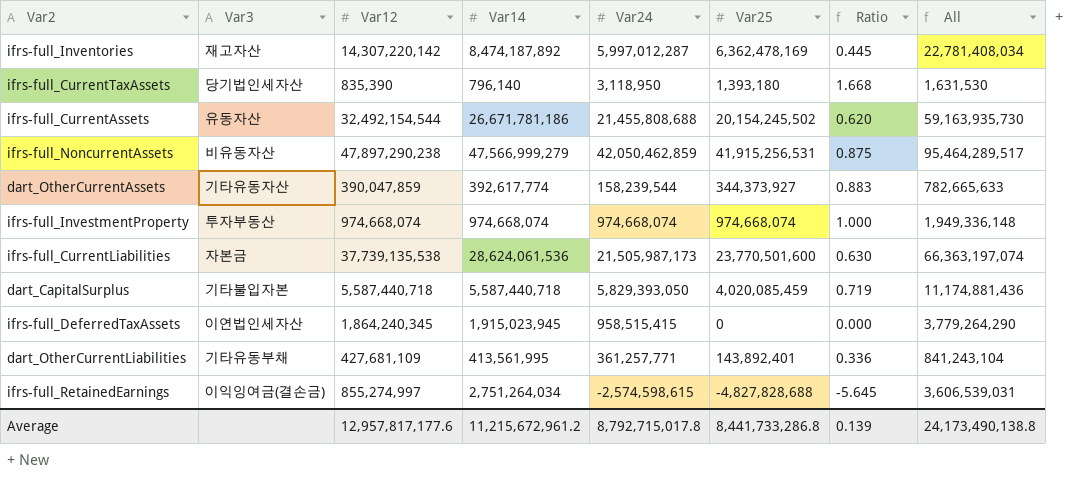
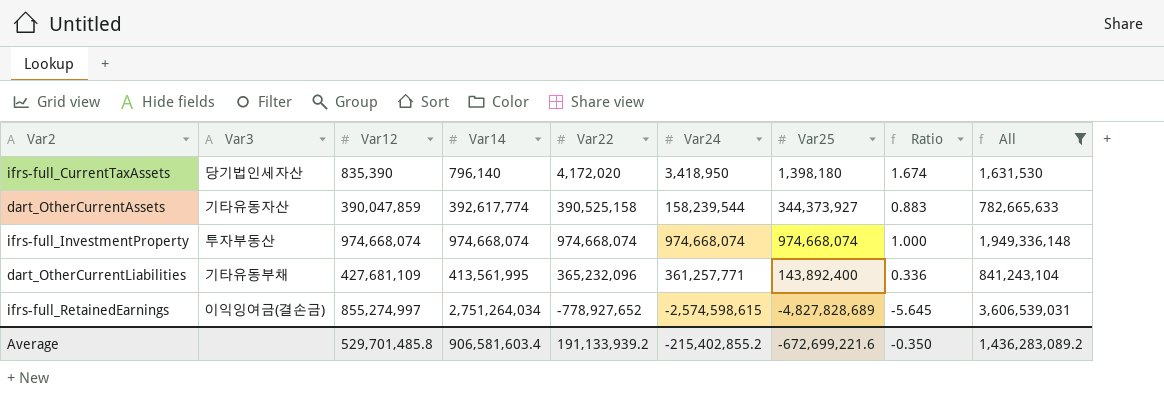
filter: none -> All <= 3,606,539,031
column Var22 | position: none -> 5
ifrs-full_CurrentTaxAssets | Var24: 3,118,950 -> 3,418,950
ifrs-full_CurrentTaxAssets | Var25: 1,393,180 -> 1,398,180
ifrs-full_CurrentTaxAssets | Ratio: 1.668 -> 1.674
dart_OtherCurrentLiabilities | Var25: 143,892,401 -> 143,892,400
ifrs-full_RetainedEarnings | Var25: -4,827,828,688 -> -4,827,828,689
Average | Var12: 12,957,817,177.6 -> 529,701,485.8
Average | Var14: 11,215,672,961.2 -> 906,581,603.4
Average | Var24: 8,792,715,017.8 -> -215,402,855.2
Average | Var25: 8,441,733,286.8 -> -672,699,221.6
Average | Ratio: 0.139 -> -0.350
Average | All: 24,173,490,138.8 -> 1,436,283,089.2

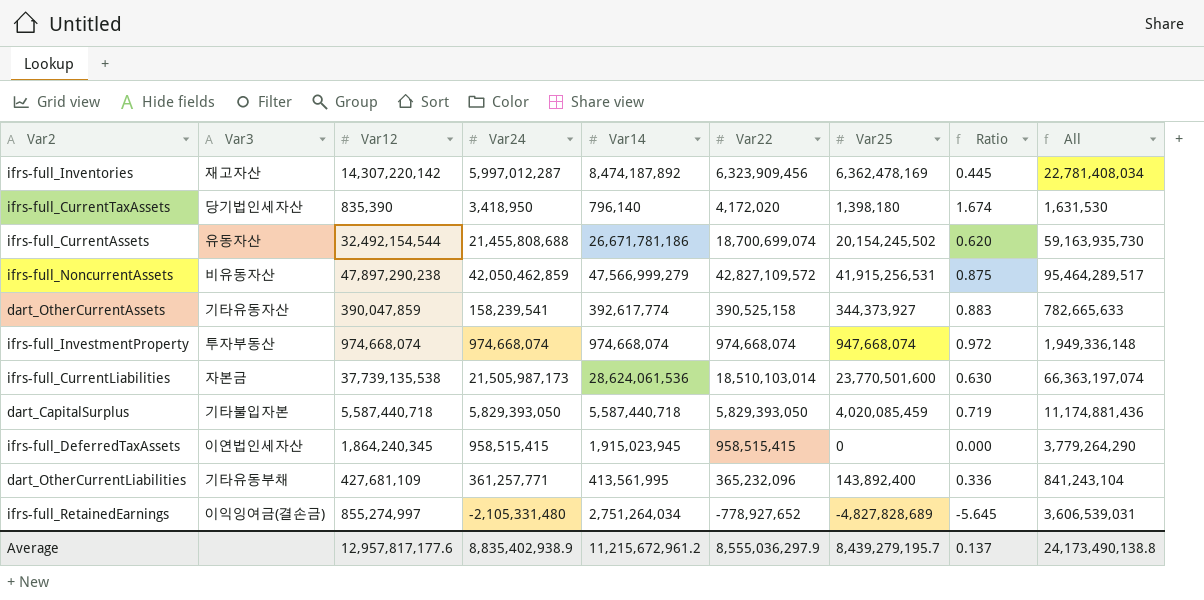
filter: All <= 3,606,539,031 -> none
column Var24 | position: 6 -> 4
dart_OtherCurrentAssets | Var24: 158,239,544 -> 158,239,541
ifrs-full_InvestmentProperty | Var25: 974,668,074 -> 947,668,074
ifrs-full_InvestmentProperty | Ratio: 1.000 -> 0.972
ifrs-full_RetainedEarnings | Var24: -2,574,598,615 -> -2,105,331,480
Average | Var12: 529,701,485.8 -> 12,957,817,177.6
Average | Var24: -215,402,855.2 -> 8,835,402,938.9
Average | Var14: 906,581,603.4 -> 11,215,672,961.2
Average | Var22: 191,133,939.2 -> 8,555,036,297.9
Average | Var25: -672,699,221.6 -> 8,439,279,195.7
Average | Ratio: -0.350 -> 0.137
Average | All: 1,436,283,089.2 -> 24,173,490,138.8

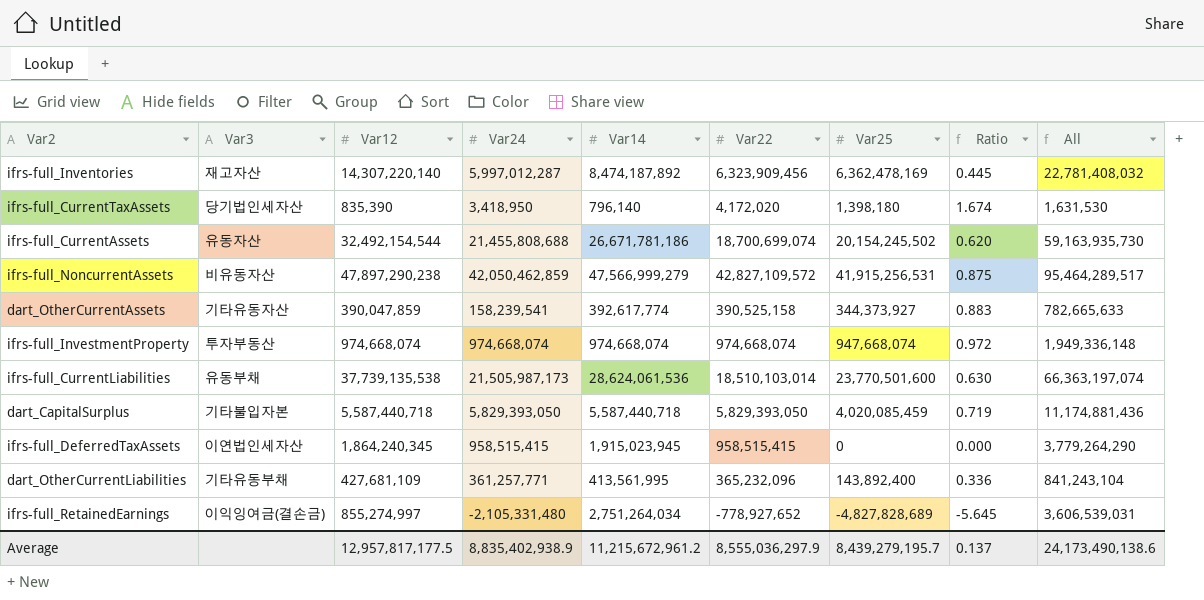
ifrs-full_Inventories | Var12: 14,307,220,142 -> 14,307,220,140
ifrs-full_Inventories | All: 22,781,408,034 -> 22,781,408,032
ifrs-full_CurrentLiabilities | Var3: 자본금 -> 유동부채
Average | Var12: 12,957,817,177.6 -> 12,957,817,177.5
Average | All: 24,173,490,138.8 -> 24,173,490,138.6

